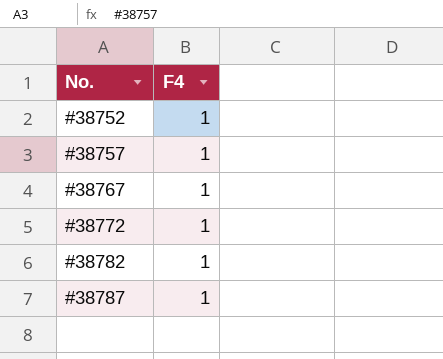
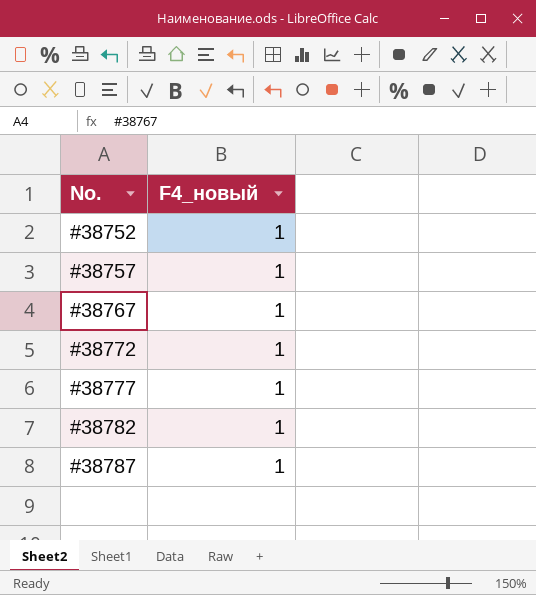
column name: F4 -> F4_новый
row #38777: none -> 1

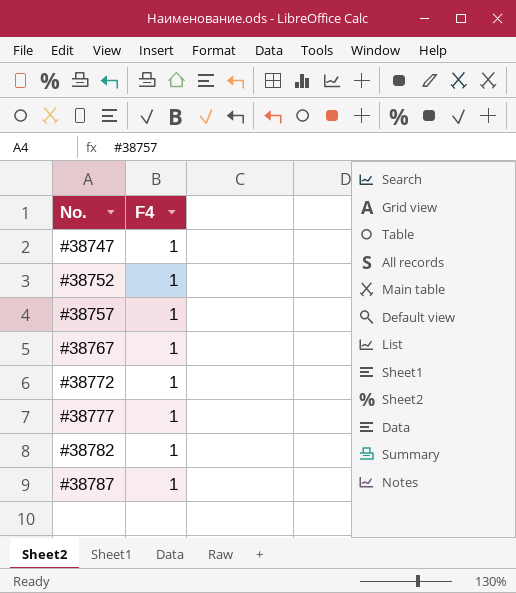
column name: F4_новый -> F4
row #38747: none -> 1

